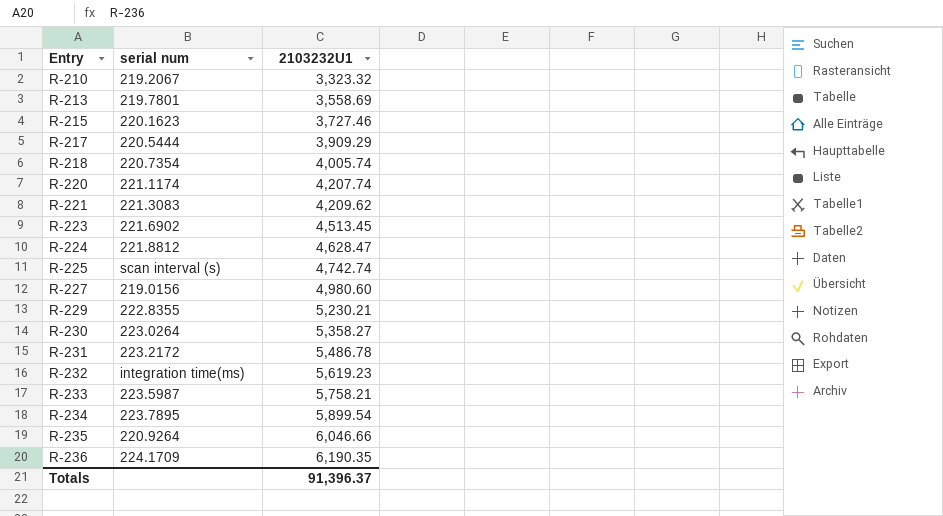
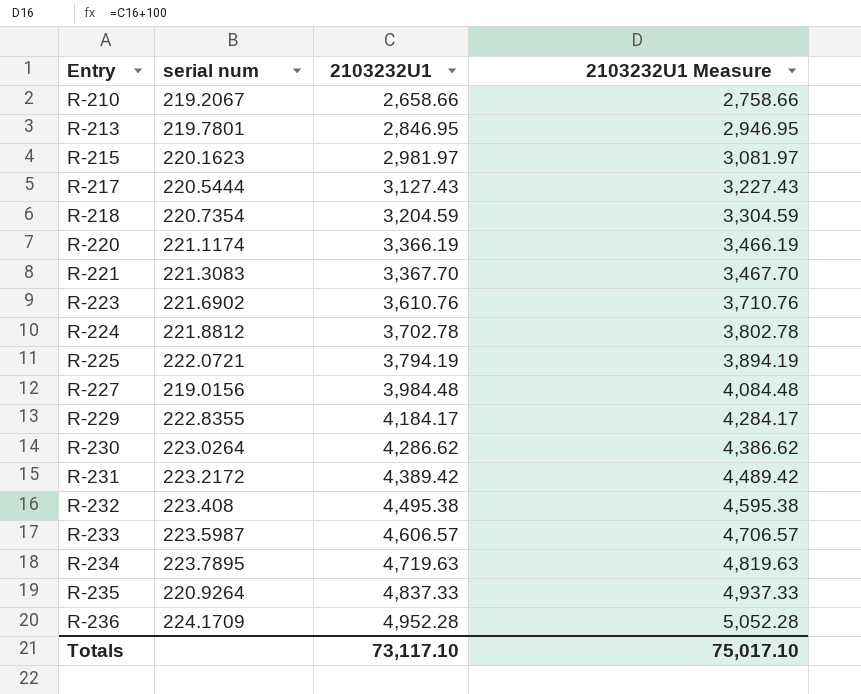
column 2103232U1 Measure | formula: none -> [2103232U1] + 100
R-210 | 2103232U1: 3,323.32 -> 2,658.66
R-213 | 2103232U1: 3,558.69 -> 2,846.95
R-215 | 2103232U1: 3,727.46 -> 2,981.97
R-217 | 2103232U1: 3,909.29 -> 3,127.43
R-218 | 2103232U1: 4,005.74 -> 3,204.59
R-220 | 2103232U1: 4,207.74 -> 3,366.19
R-221 | 2103232U1: 4,209.62 -> 3,367.70
R-223 | 2103232U1: 4,513.45 -> 3,610.76
R-224 | 2103232U1: 4,628.47 -> 3,702.78
R-225 | serial num: scan interval (s) -> 222.0721
R-225 | 2103232U1: 4,742.74 -> 3,794.19
R-227 | 2103232U1: 4,980.60 -> 3,984.48
R-229 | 2103232U1: 5,230.21 -> 4,184.17
R-230 | 2103232U1: 5,358.27 -> 4,286.62
R-231 | 2103232U1: 5,486.78 -> 4,389.42
R-232 | serial num: integration time(ms) -> 223.408
R-232 | 2103232U1: 5,619.23 -> 4,495.38
R-233 | 2103232U1: 5,758.21 -> 4,606.57
R-234 | 2103232U1: 5,899.54 -> 4,719.63
R-235 | 2103232U1: 6,046.66 -> 4,837.33
R-236 | 2103232U1: 6,190.35 -> 4,952.28
Totals | 2103232U1: 91,396.37 -> 73,117.10

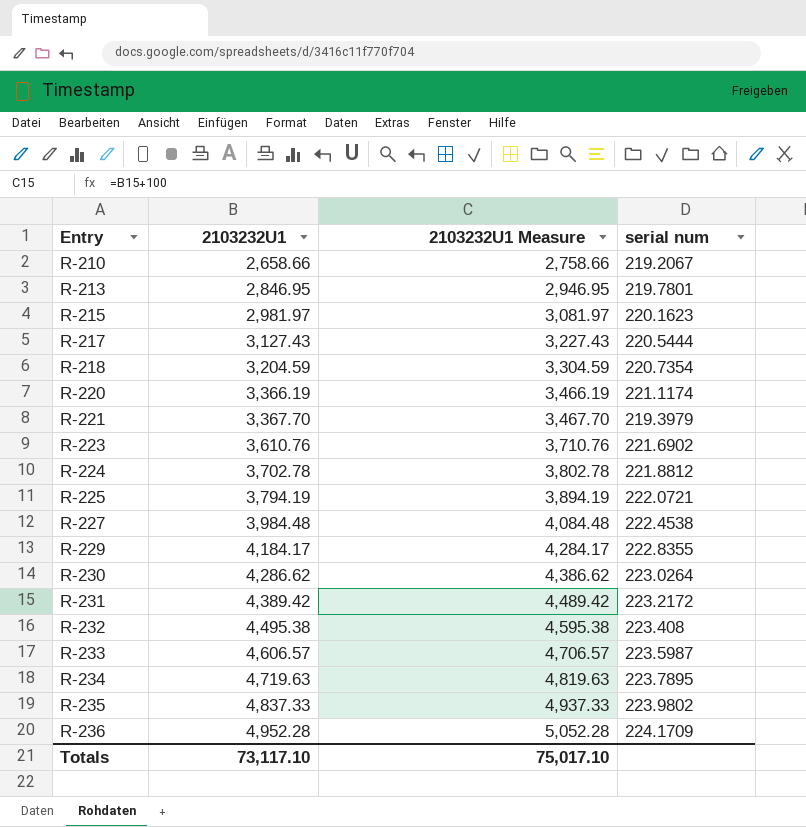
column serial num | position: 2 -> 4
R-221 | serial num: 221.3083 -> 219.3979
R-227 | serial num: 219.0156 -> 222.4538
R-235 | serial num: 220.9264 -> 223.9802

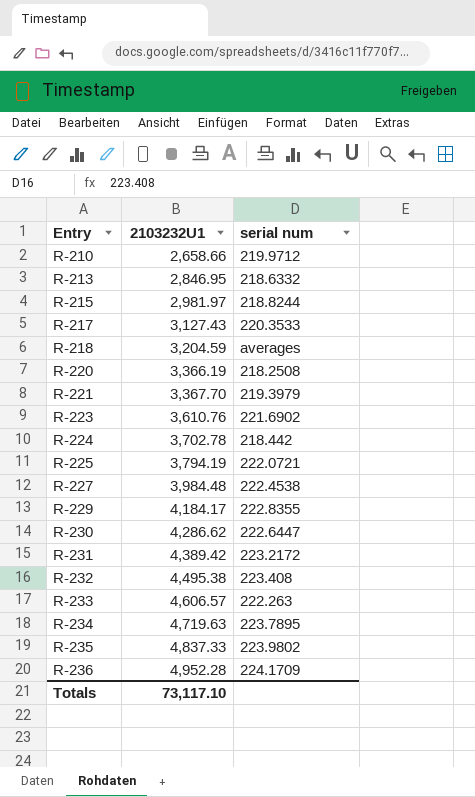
column 2103232U1 Measure | formula: [2103232U1] + 100 -> none
R-210 | serial num: 219.2067 -> 219.9712
R-213 | serial num: 219.7801 -> 218.6332
R-215 | serial num: 220.1623 -> 218.8244
R-217 | serial num: 220.5444 -> 220.3533
R-218 | serial num: 220.7354 -> averages
R-220 | serial num: 221.1174 -> 218.2508
R-224 | serial num: 221.8812 -> 218.442
R-230 | serial num: 223.0264 -> 222.6447
R-233 | serial num: 223.5987 -> 222.263

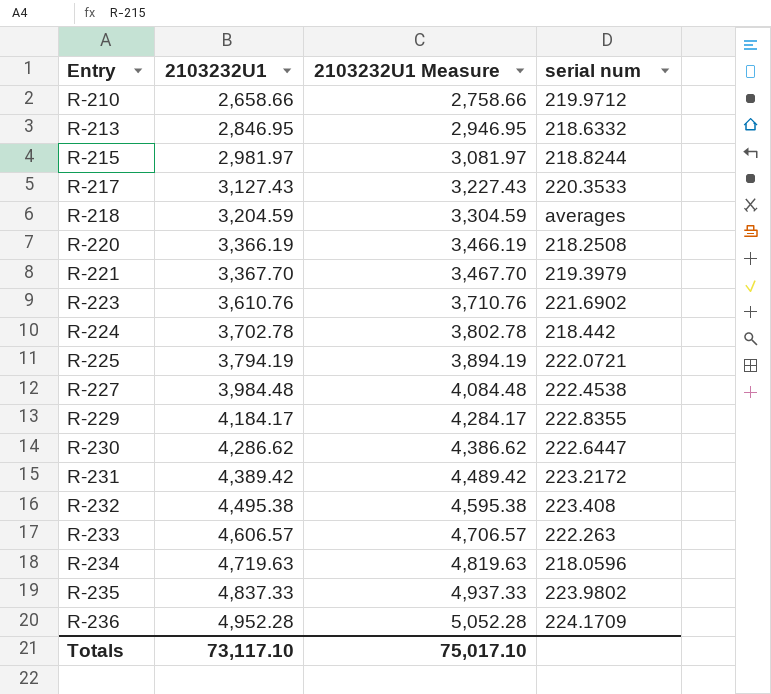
column 2103232U1 Measure | formula: none -> [2103232U1] + 100
R-234 | serial num: 223.7895 -> 218.0596

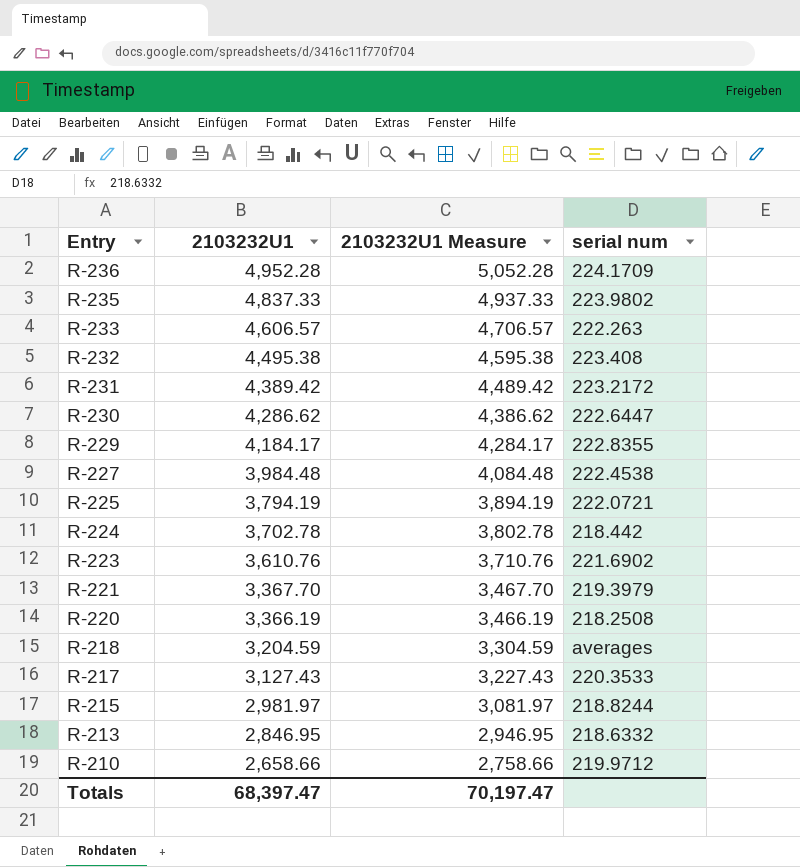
row order: Entry ascending -> Entry descending
row R-234: 4,719.63 | 4,819.63 | 218.0596 -> none
Totals | 2103232U1: 73,117.10 -> 68,397.47
Totals | 2103232U1 Measure: 75,017.10 -> 70,197.47

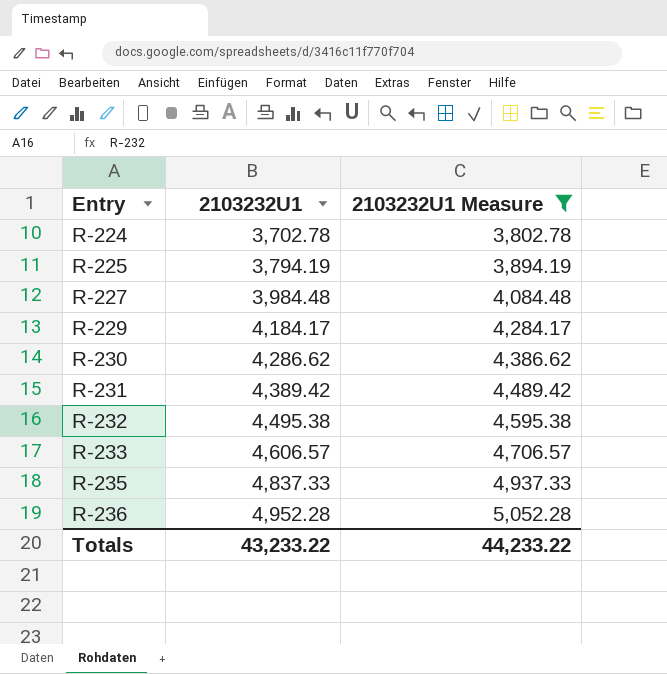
filter: none -> 2103232U1 Measure >= 3,802.78
row order: Entry descending -> Entry ascending
column serial num | position: 4 -> none
Totals | 2103232U1: 68,397.47 -> 43,233.22
Totals | 2103232U1 Measure: 70,197.47 -> 44,233.22

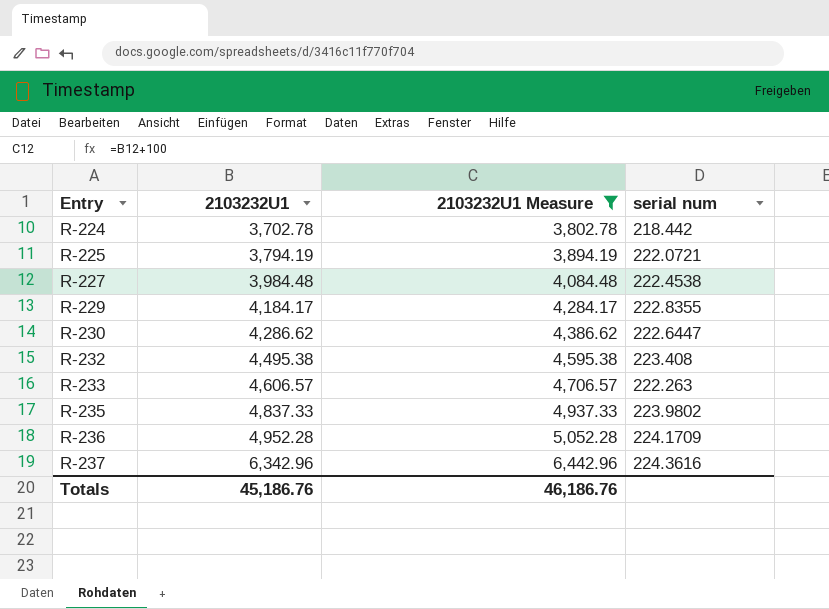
column serial num | position: none -> 4
row R-231: 4,389.42 | 4,489.42 -> none
row R-237: none -> 6,342.96 | 6,442.96 | 224.3616
Totals | 2103232U1: 43,233.22 -> 45,186.76
Totals | 2103232U1 Measure: 44,233.22 -> 46,186.76

